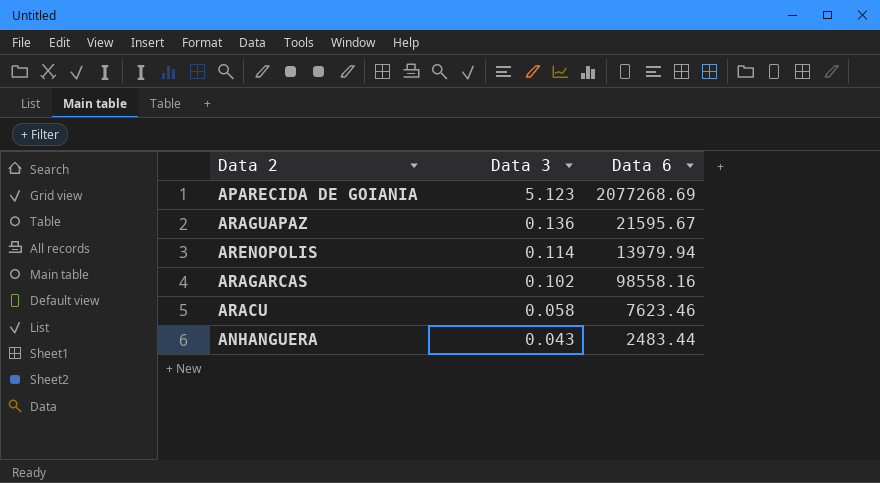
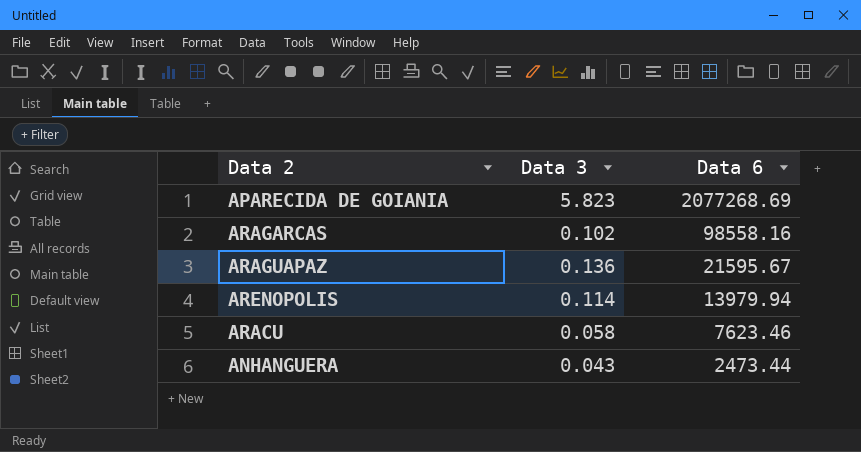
row order: Data 3 descending -> Data 6 descending
APARECIDA DE GOIANIA | Data 3: 5.123 -> 5.823
ANHANGUERA | Data 6: 2483.44 -> 2473.44

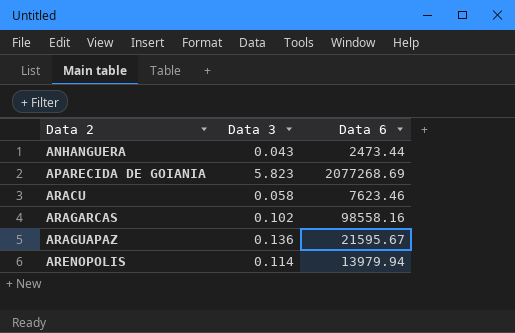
row order: Data 6 descending -> Data 2 ascending

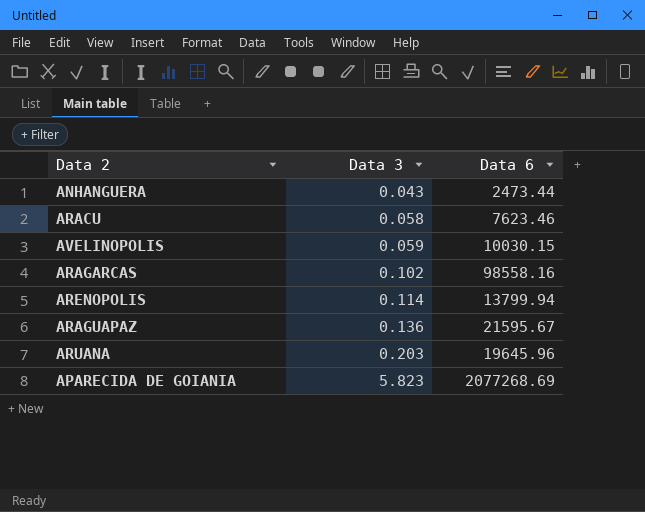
row order: Data 2 ascending -> Data 3 ascending
row AVELINOPOLIS: none -> 0.059 | 10030.15
ARENOPOLIS | Data 6: 13979.94 -> 13799.94
row ARUANA: none -> 0.203 | 19645.96

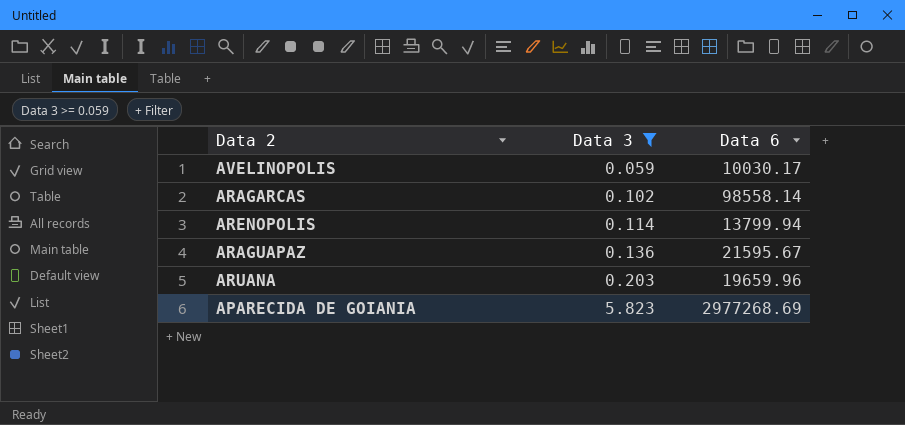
filter: none -> Data 3 >= 0.059
AVELINOPOLIS | Data 6: 10030.15 -> 10030.17
ARAGARCAS | Data 6: 98558.16 -> 98558.14
ARUANA | Data 6: 19645.96 -> 19659.96
APARECIDA DE GOIANIA | Data 6: 2077268.69 -> 2977268.69

